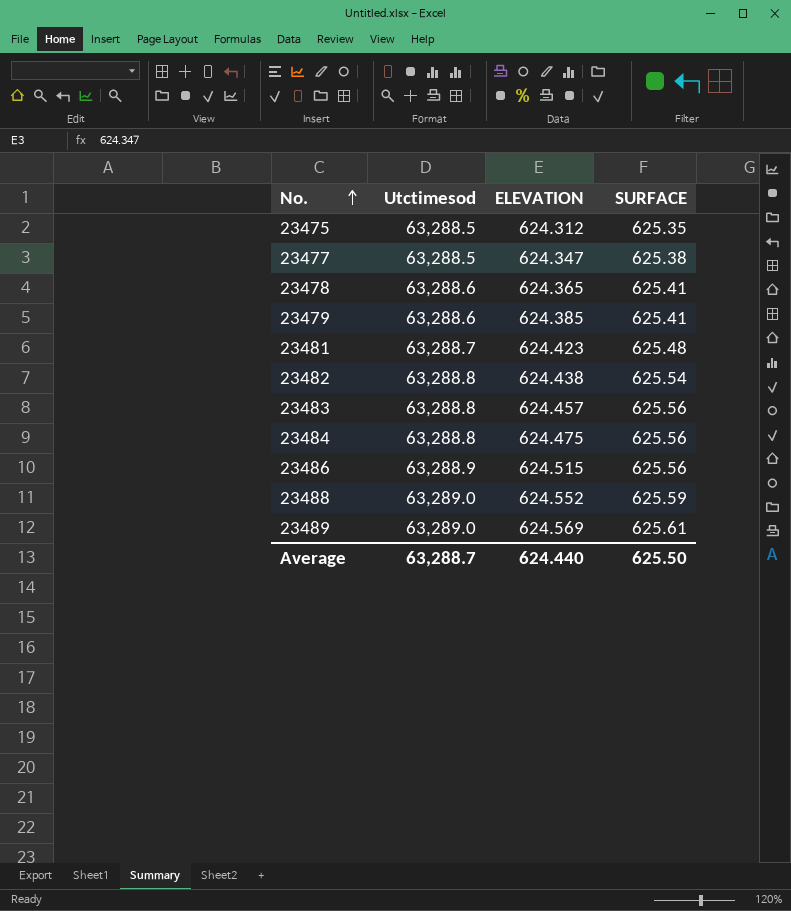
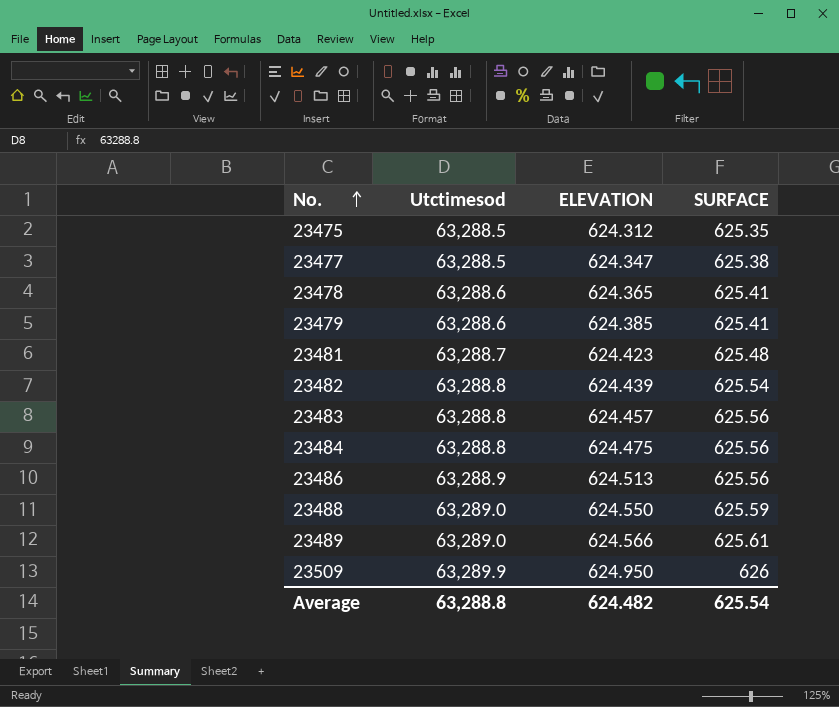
23482 | ELEVATION: 624.438 -> 624.439
23486 | ELEVATION: 624.515 -> 624.513
23488 | ELEVATION: 624.552 -> 624.550
23489 | ELEVATION: 624.569 -> 624.566
row 23509: none -> 63,289.9 | 624.950 | 626
Average | Utctimesod: 63,288.7 -> 63,288.8
Average | ELEVATION: 624.440 -> 624.482
Average | SURFACE: 625.50 -> 625.54

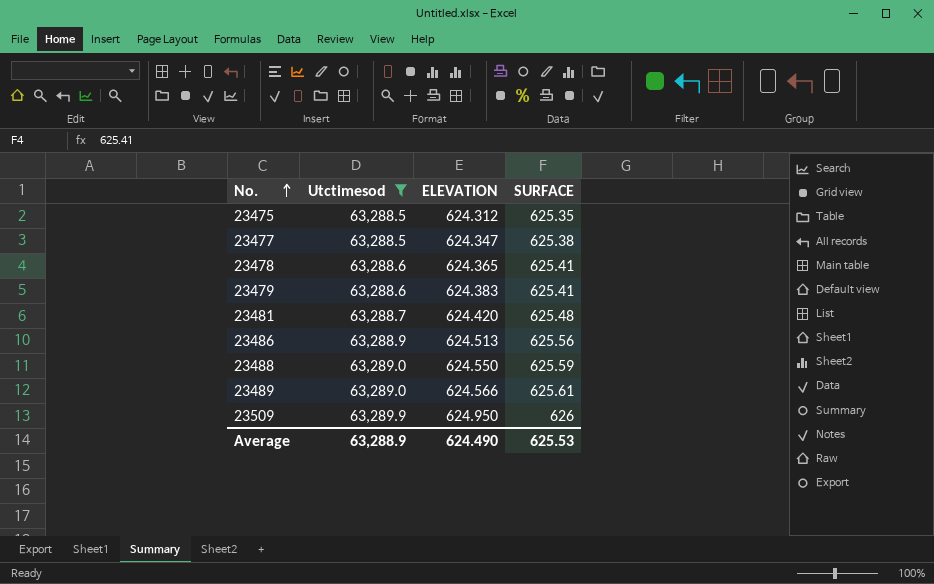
filter: none -> Utctimesod != 63,288.8
23479 | ELEVATION: 624.385 -> 624.383
23481 | ELEVATION: 624.423 -> 624.420
Average | Utctimesod: 63,288.8 -> 63,288.9
Average | ELEVATION: 624.482 -> 624.490
Average | SURFACE: 625.54 -> 625.53

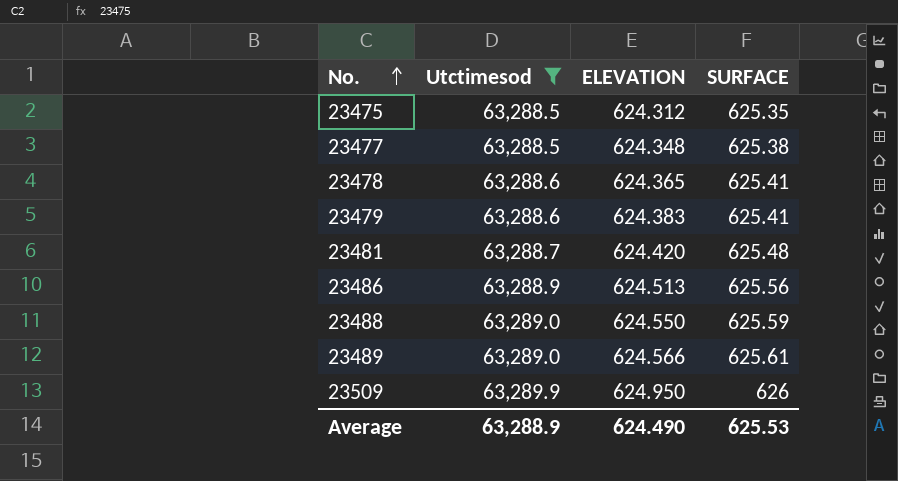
23477 | ELEVATION: 624.347 -> 624.348

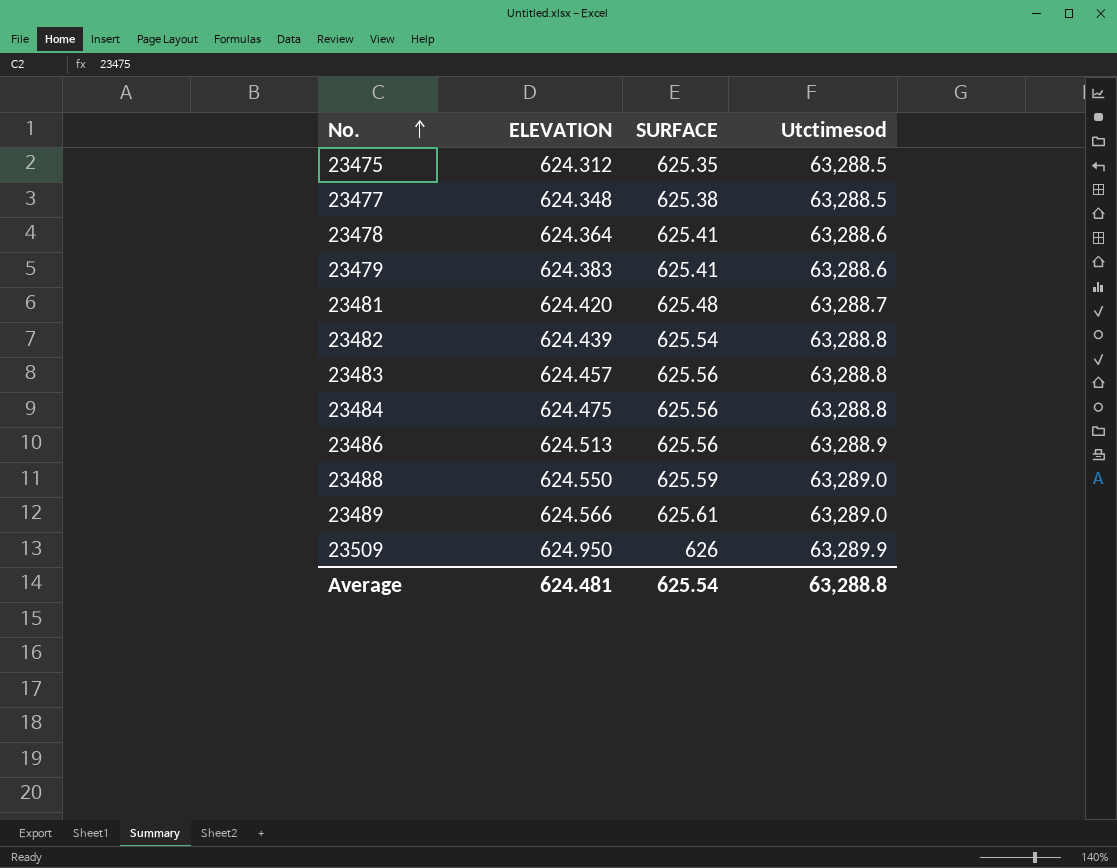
filter: Utctimesod != 63,288.8 -> none
column Utctimesod | position: 2 -> 4
23478 | ELEVATION: 624.365 -> 624.364
Average | ELEVATION: 624.490 -> 624.481
Average | SURFACE: 625.53 -> 625.54
Average | Utctimesod: 63,288.9 -> 63,288.8

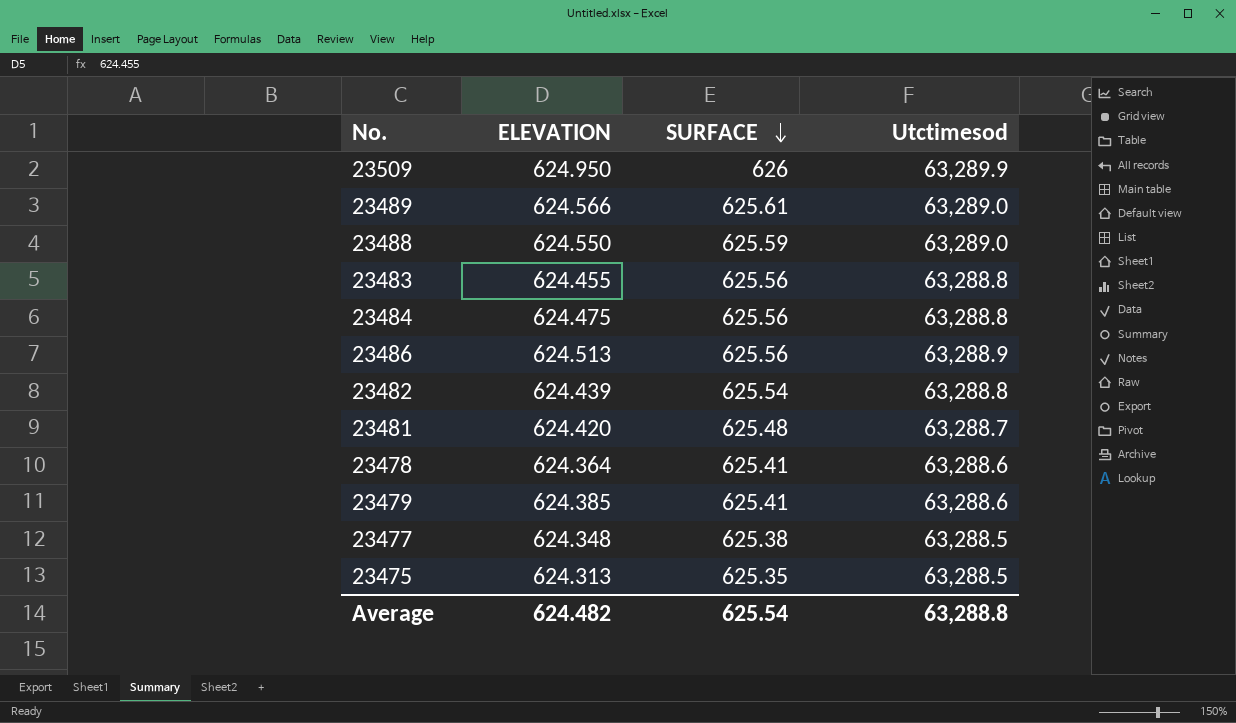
row order: No. ascending -> SURFACE descending
23483 | ELEVATION: 624.457 -> 624.455
23479 | ELEVATION: 624.383 -> 624.385
23475 | ELEVATION: 624.312 -> 624.313
Average | ELEVATION: 624.481 -> 624.482

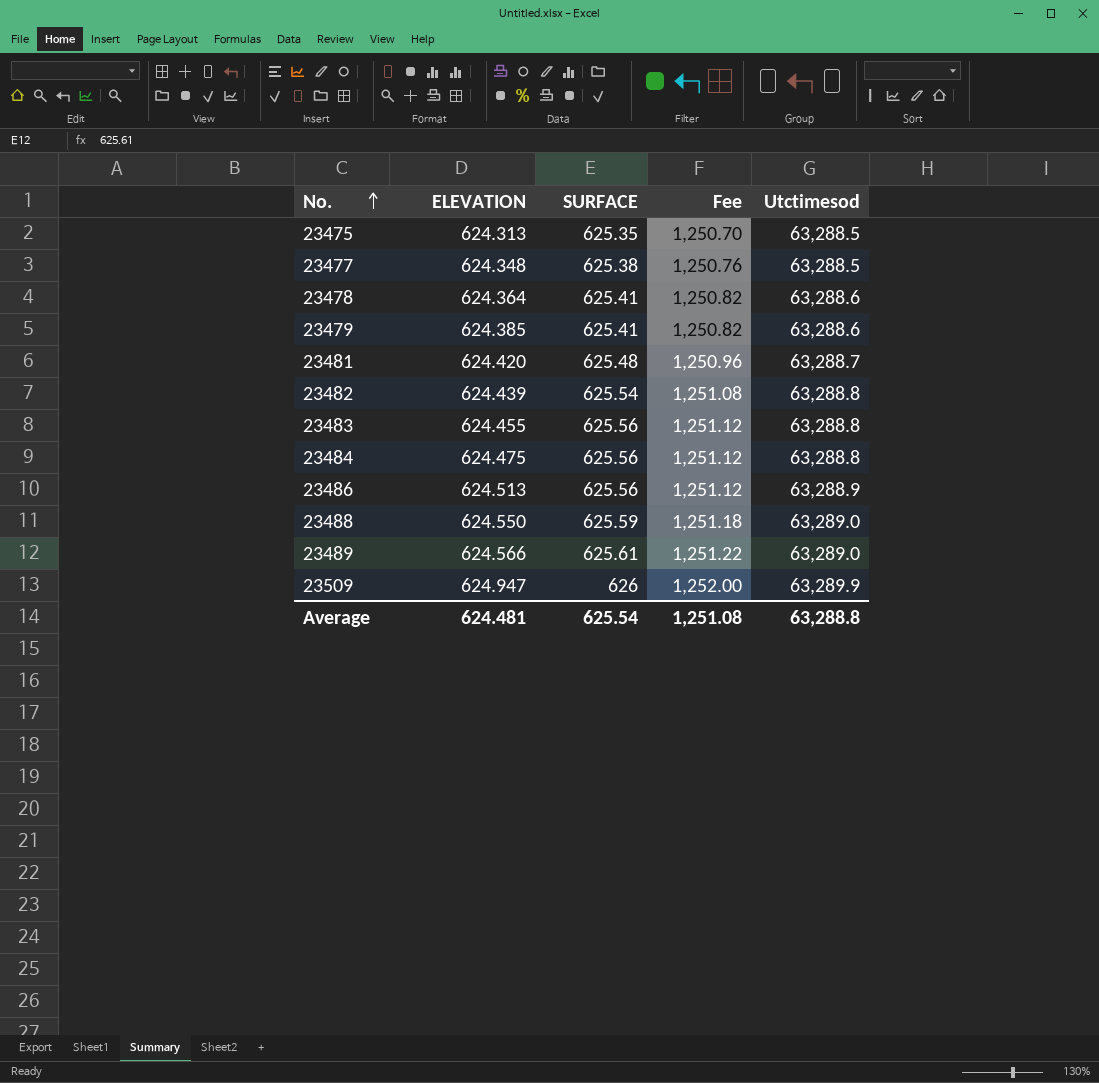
row order: SURFACE descending -> No. ascending
column Fee | formula: none -> [SURFACE] * 2
23509 | ELEVATION: 624.950 -> 624.947
Average | ELEVATION: 624.482 -> 624.481

